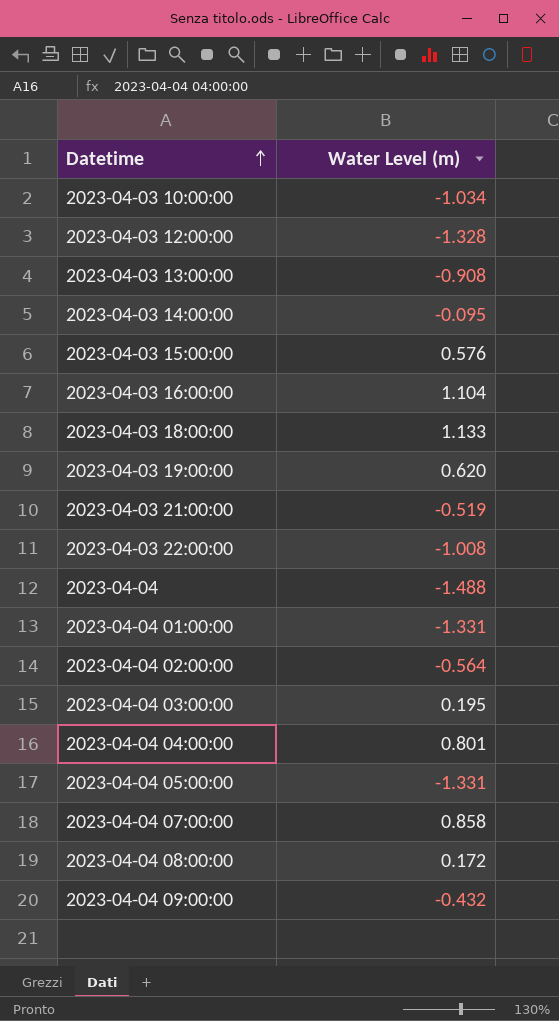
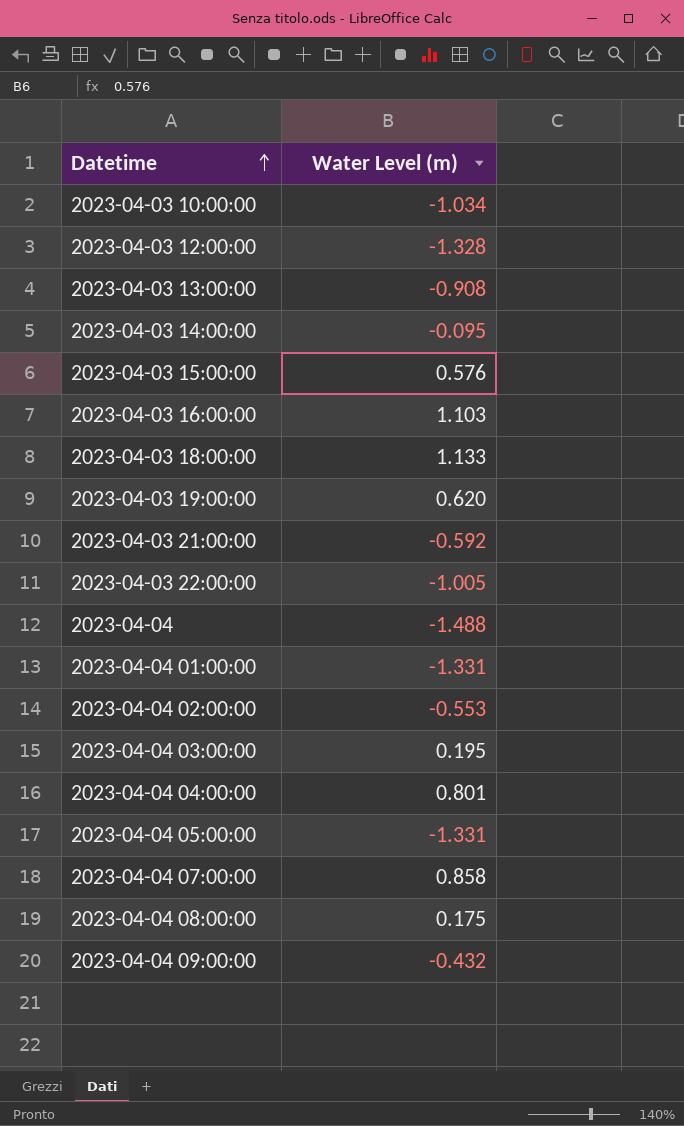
2023-04-03 16:00:00 | Water Level (m): 1.104 -> 1.103
2023-04-03 21:00:00 | Water Level (m): -0.519 -> -0.592
2023-04-03 22:00:00 | Water Level (m): -1.008 -> -1.005
2023-04-04 02:00:00 | Water Level (m): -0.564 -> -0.553
2023-04-04 08:00:00 | Water Level (m): 0.172 -> 0.175

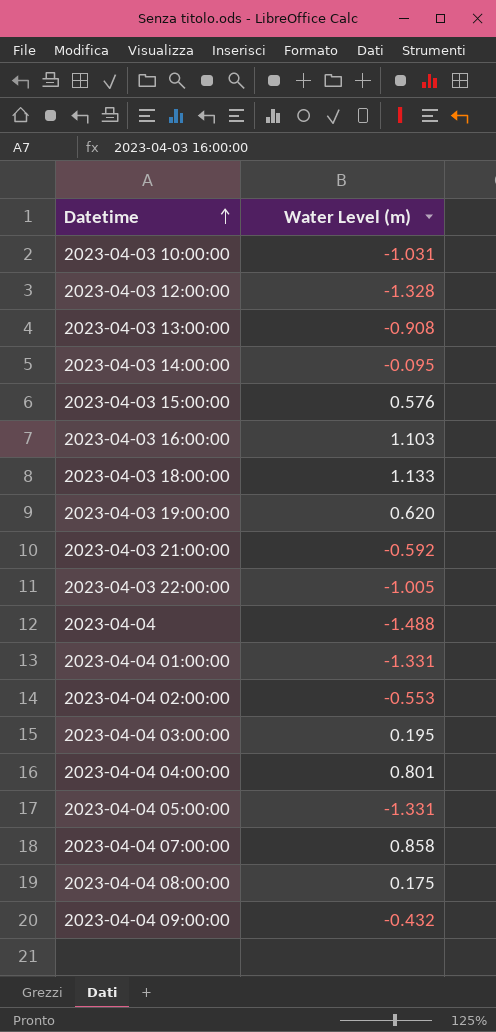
2023-04-03 10:00:00 | Water Level (m): -1.034 -> -1.031

